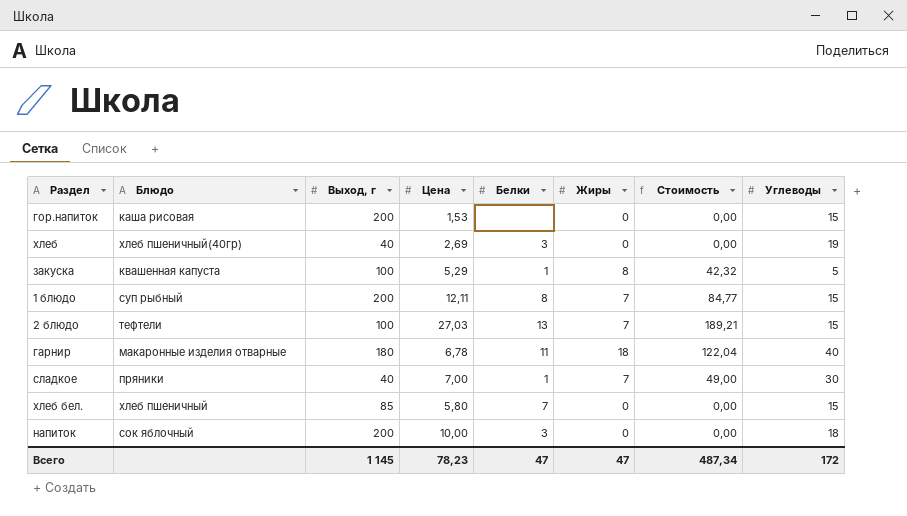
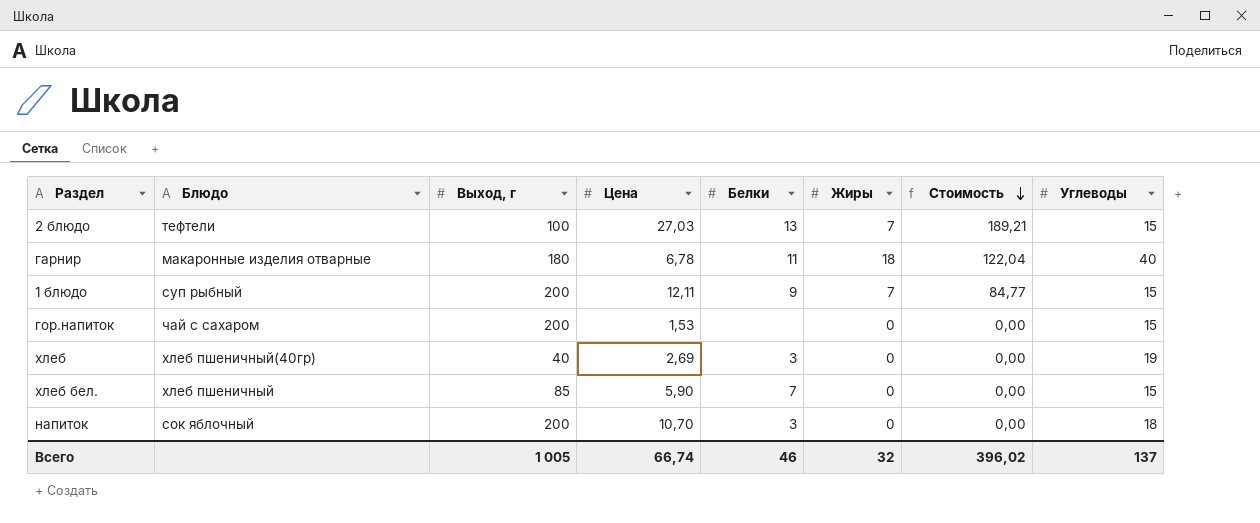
row order: none -> Стоимость descending
row закуска: квашенная капуста | 100 | 5,29 | 1 | 8 | 42,32 | 5 -> none
row сладкое: пряники | 40 | 7,00 | 1 | 7 | 49,00 | 30 -> none
1 блюдо | Белки: 8 -> 9
гор.напиток | Блюдо: каша рисовая -> чай с сахаром
хлеб бел. | Цена: 5,80 -> 5,90
напиток | Цена: 10,00 -> 10,70
Всего | Выход, г: 1 145 -> 1 005
Всего | Цена: 78,23 -> 66,74
Всего | Белки: 47 -> 46
Всего | Жиры: 47 -> 32
Всего | Стоимость: 487,34 -> 396,02
Всего | Углеводы: 172 -> 137

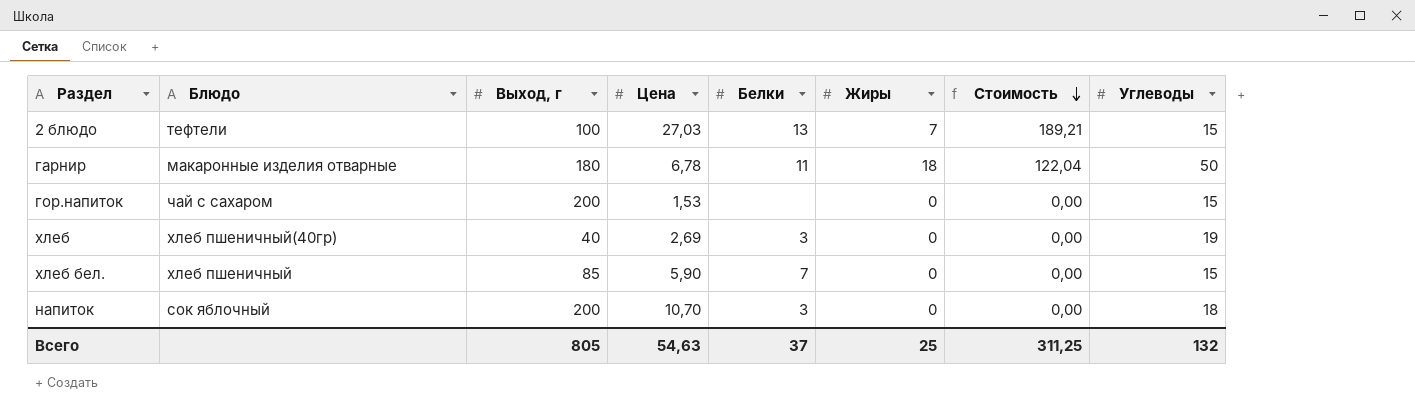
row 1 блюдо: суп рыбный | 200 | 12,11 | 9 | 7 | 84,77 | 15 -> none
гарнир | Углеводы: 40 -> 50
Всего | Выход, г: 1 005 -> 805
Всего | Цена: 66,74 -> 54,63
Всего | Белки: 46 -> 37
Всего | Жиры: 32 -> 25
Всего | Стоимость: 396,02 -> 311,25
Всего | Углеводы: 137 -> 132

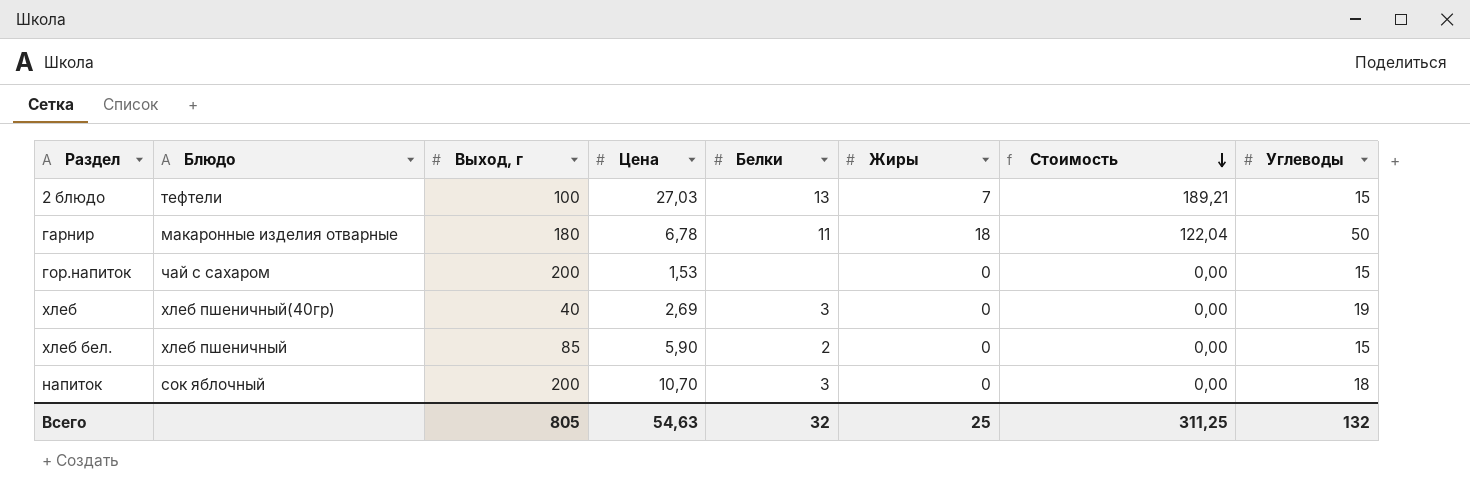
хлеб бел. | Белки: 7 -> 2
Всего | Белки: 37 -> 32

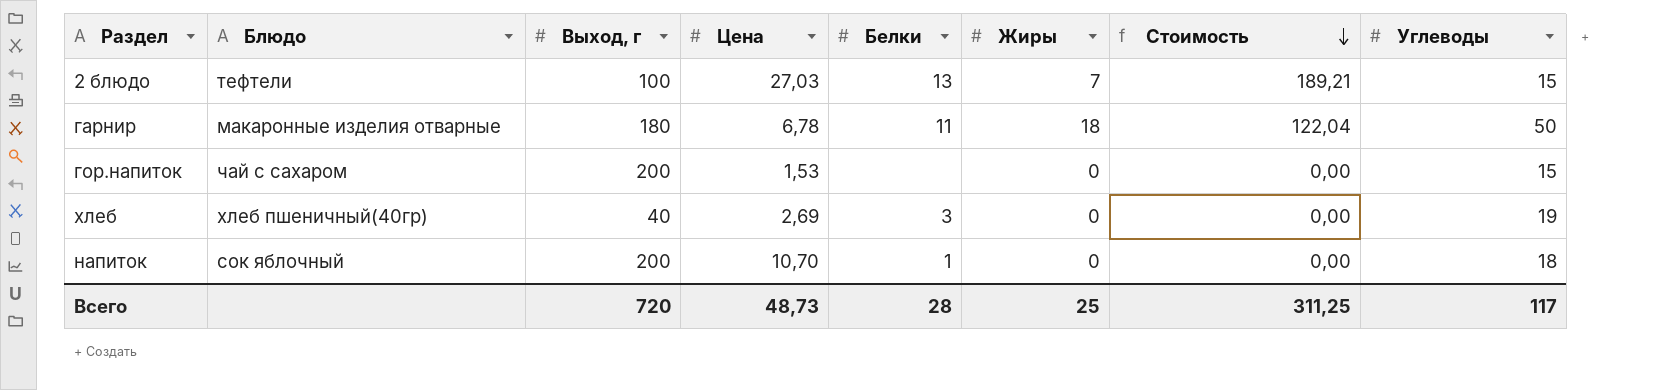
row хлеб бел.: хлеб пшеничный | 85 | 5,90 | 2 | 0 | 0,00 | 15 -> none
напиток | Белки: 3 -> 1
Всего | Выход, г: 805 -> 720
Всего | Цена: 54,63 -> 48,73
Всего | Белки: 32 -> 28
Всего | Углеводы: 132 -> 117

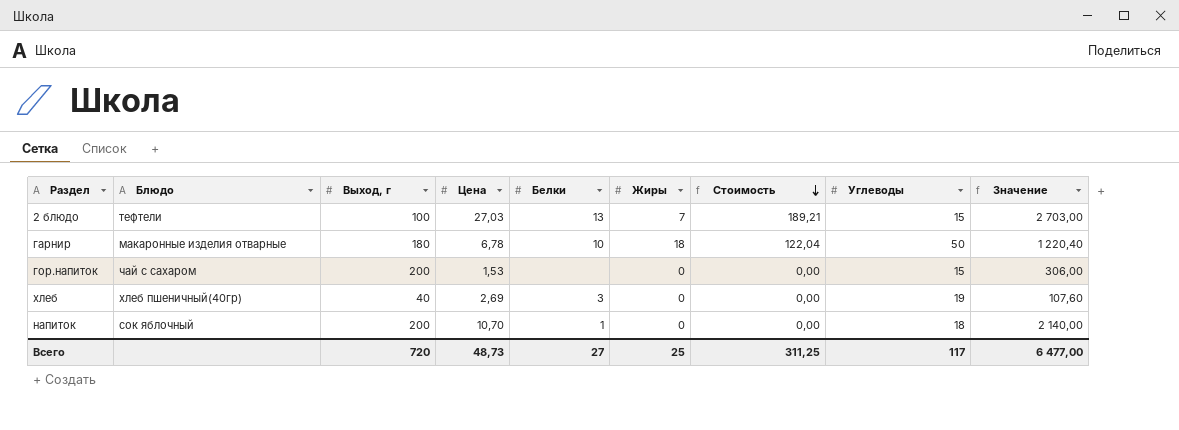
column Значение | formula: none -> [Выход, г] * [Цена]
гарнир | Белки: 11 -> 10
Всего | Белки: 28 -> 27

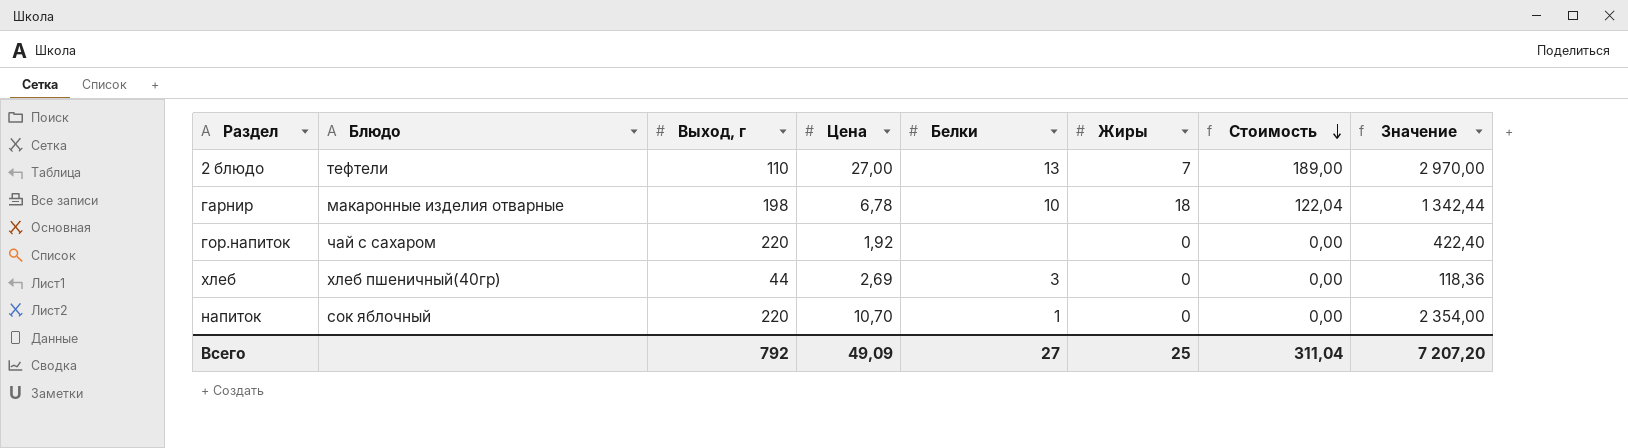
column Углеводы | position: 8 -> none
2 блюдо | Выход, г: 100 -> 110
2 блюдо | Цена: 27,03 -> 27,00
2 блюдо | Стоимость: 189,21 -> 189,00
2 блюдо | Значение: 2 703,00 -> 2 970,00
гарнир | Выход, г: 180 -> 198
гарнир | Значение: 1 220,40 -> 1 342,44
гор.напиток | Выход, г: 200 -> 220
гор.напиток | Цена: 1,53 -> 1,92
гор.напиток | Значение: 306,00 -> 422,40
хлеб | Выход, г: 40 -> 44
хлеб | Значение: 107,60 -> 118,36
напиток | Выход, г: 200 -> 220
напиток | Значение: 2 140,00 -> 2 354,00
Всего | Выход, г: 720 -> 792
Всего | Цена: 48,73 -> 49,09
Всего | Стоимость: 311,25 -> 311,04
Всего | Значение: 6 477,00 -> 7 207,20

